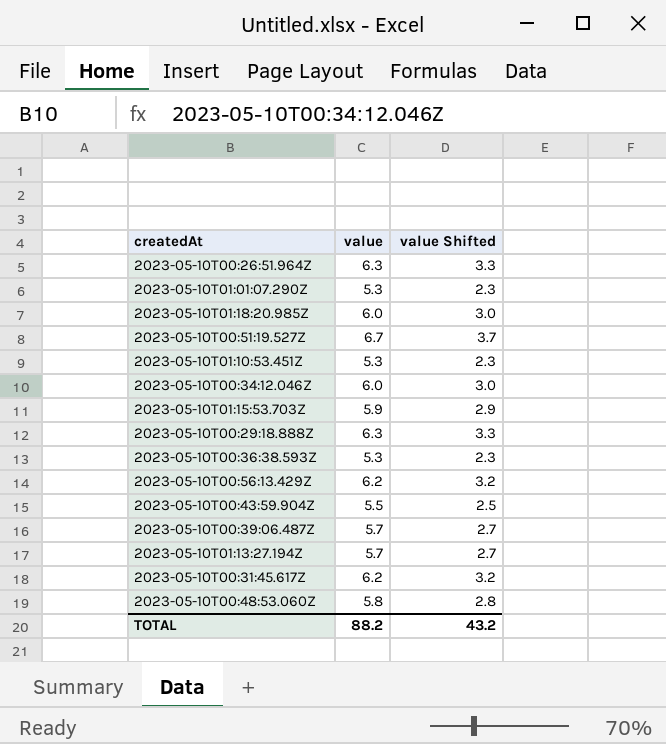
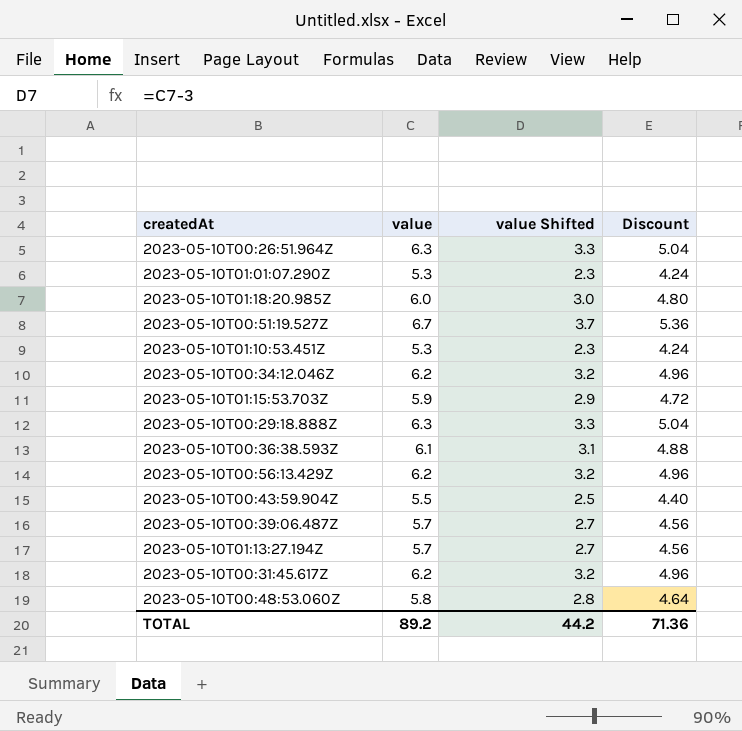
column Discount | formula: none -> [value] * 0.8
2023-05-10T00:34:12.046Z | value: 6.0 -> 6.2
2023-05-10T00:34:12.046Z | value Shifted: 3.0 -> 3.2
2023-05-10T00:36:38.593Z | value: 5.3 -> 6.1
2023-05-10T00:36:38.593Z | value Shifted: 2.3 -> 3.1
TOTAL | value: 88.2 -> 89.2
TOTAL | value Shifted: 43.2 -> 44.2

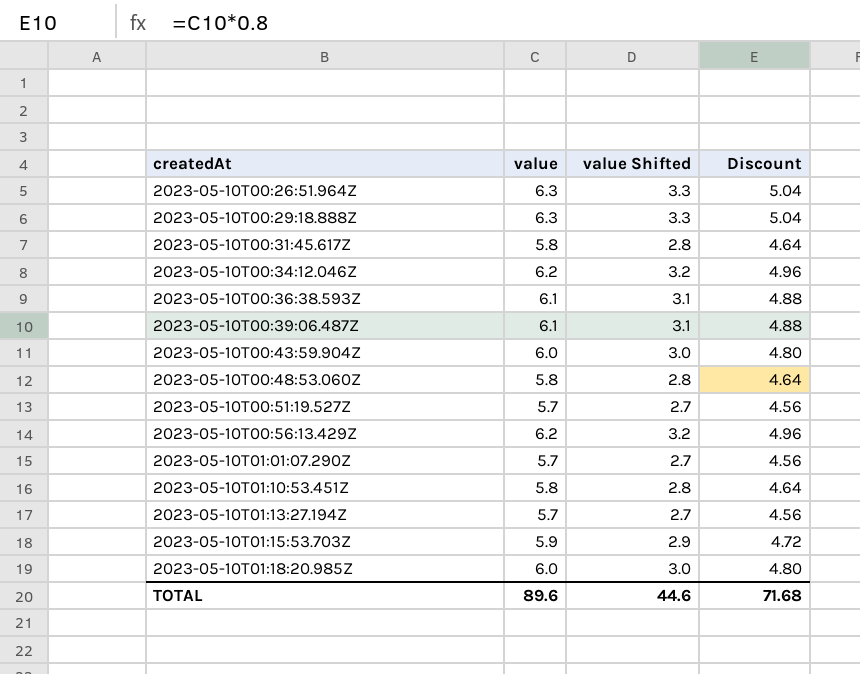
row order: none -> createdAt ascending
2023-05-10T00:31:45.617Z | value: 6.2 -> 5.8
2023-05-10T00:31:45.617Z | value Shifted: 3.2 -> 2.8
2023-05-10T00:31:45.617Z | Discount: 4.96 -> 4.64
2023-05-10T00:39:06.487Z | value: 5.7 -> 6.1
2023-05-10T00:39:06.487Z | value Shifted: 2.7 -> 3.1
2023-05-10T00:39:06.487Z | Discount: 4.56 -> 4.88
2023-05-10T00:43:59.904Z | value: 5.5 -> 6.0
2023-05-10T00:43:59.904Z | value Shifted: 2.5 -> 3.0
2023-05-10T00:43:59.904Z | Discount: 4.40 -> 4.80
2023-05-10T00:51:19.527Z | value: 6.7 -> 5.7
2023-05-10T00:51:19.527Z | value Shifted: 3.7 -> 2.7
2023-05-10T00:51:19.527Z | Discount: 5.36 -> 4.56
2023-05-10T01:01:07.290Z | value: 5.3 -> 5.7
2023-05-10T01:01:07.290Z | value Shifted: 2.3 -> 2.7
2023-05-10T01:01:07.290Z | Discount: 4.24 -> 4.56
2023-05-10T01:10:53.451Z | value: 5.3 -> 5.8
2023-05-10T01:10:53.451Z | value Shifted: 2.3 -> 2.8
2023-05-10T01:10:53.451Z | Discount: 4.24 -> 4.64
TOTAL | value: 89.2 -> 89.6
TOTAL | value Shifted: 44.2 -> 44.6
TOTAL | Discount: 71.36 -> 71.68

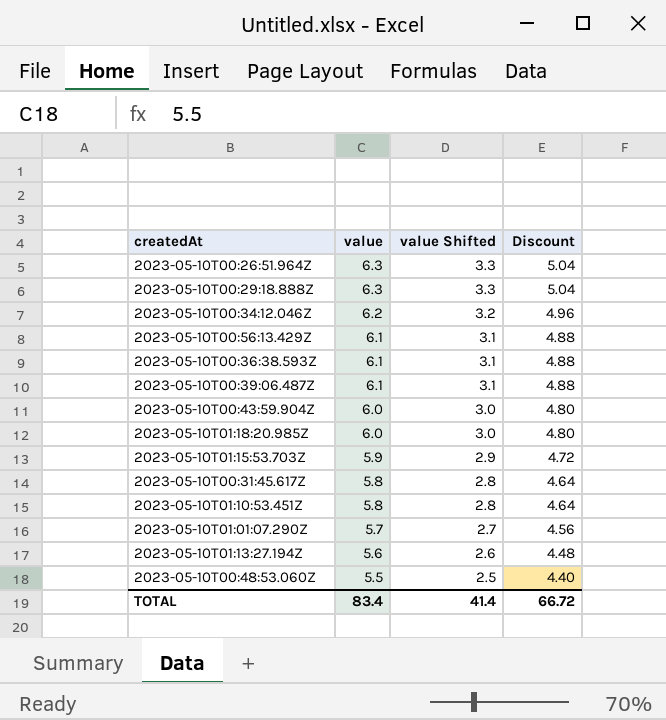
row order: createdAt ascending -> value descending
row 2023-05-10T00:51:19.527Z: 5.7 | 2.7 | 4.56 -> none
2023-05-10T00:56:13.429Z | value: 6.2 -> 6.1
2023-05-10T00:56:13.429Z | value Shifted: 3.2 -> 3.1
2023-05-10T00:56:13.429Z | Discount: 4.96 -> 4.88
2023-05-10T01:13:27.194Z | value: 5.7 -> 5.6
2023-05-10T01:13:27.194Z | value Shifted: 2.7 -> 2.6
2023-05-10T01:13:27.194Z | Discount: 4.56 -> 4.48
2023-05-10T00:48:53.060Z | value: 5.8 -> 5.5
2023-05-10T00:48:53.060Z | value Shifted: 2.8 -> 2.5
2023-05-10T00:48:53.060Z | Discount: 4.64 -> 4.40
TOTAL | value: 89.6 -> 83.4
TOTAL | value Shifted: 44.6 -> 41.4
TOTAL | Discount: 71.68 -> 66.72

